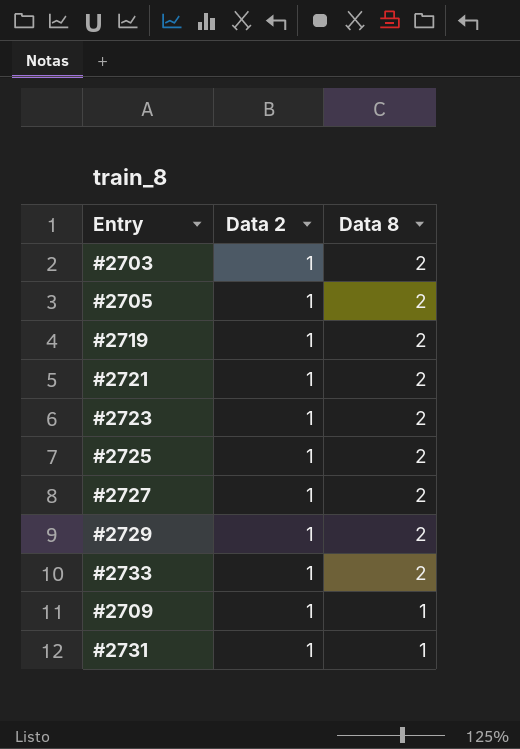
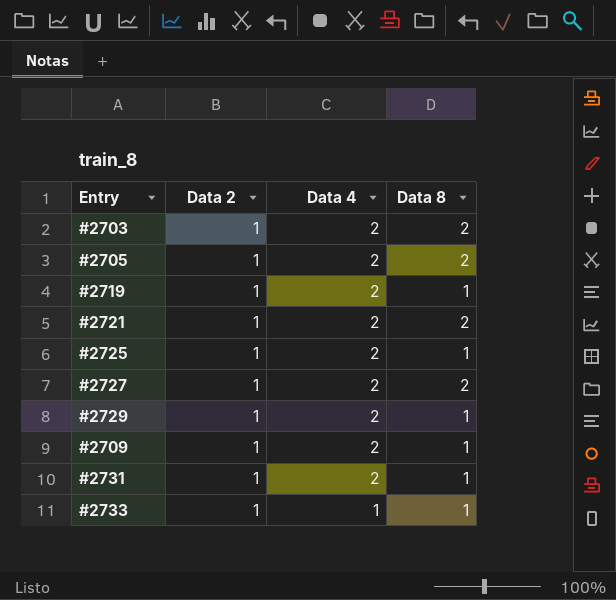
row order: Data 8 descending -> Data 4 descending
column Data 4 | position: none -> 3
row #2723: 1 | 2 -> none
#2719 | Data 8: 2 -> 1
#2725 | Data 8: 2 -> 1
#2729 | Data 8: 2 -> 1
#2733 | Data 8: 2 -> 1

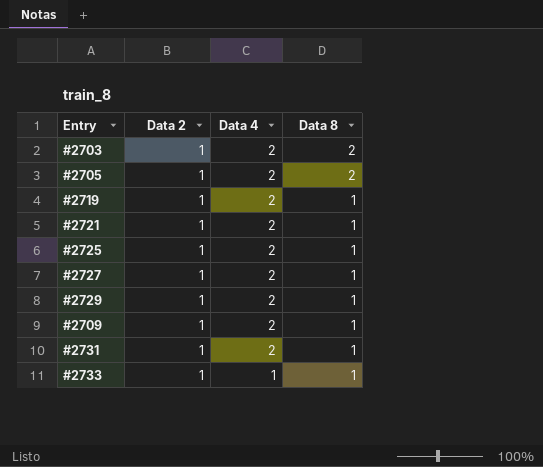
#2721 | Data 8: 2 -> 1
#2727 | Data 8: 2 -> 1

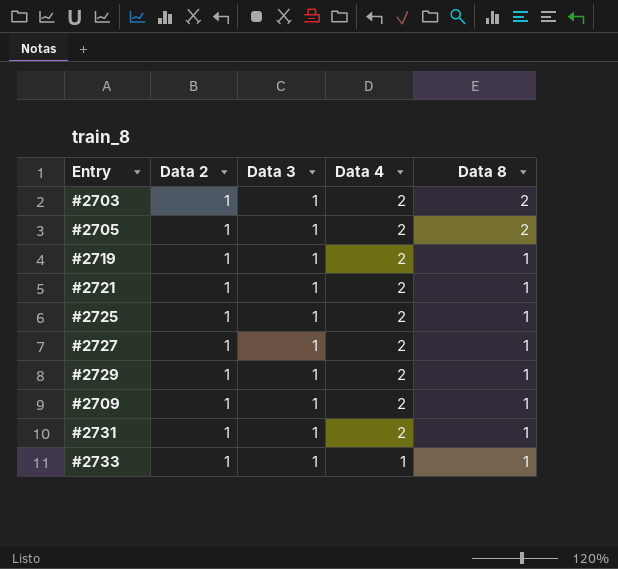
column Data 3 | position: none -> 3

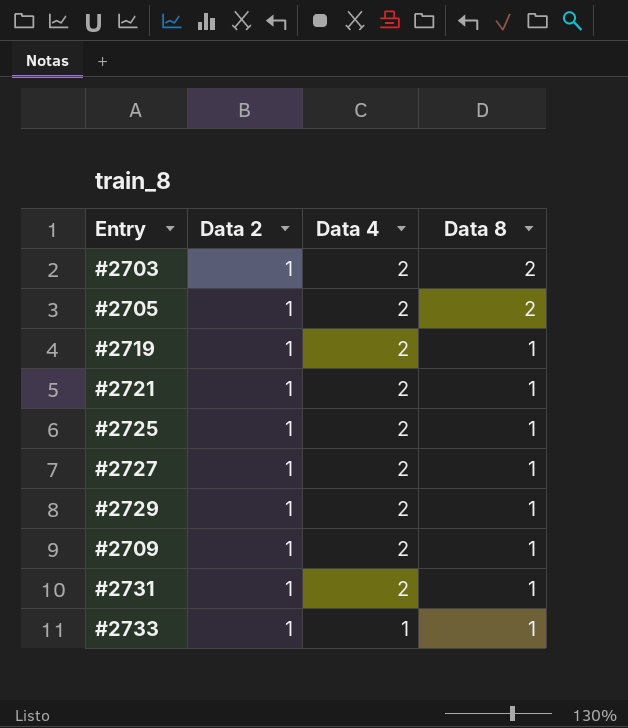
column Data 3 | position: 3 -> none

